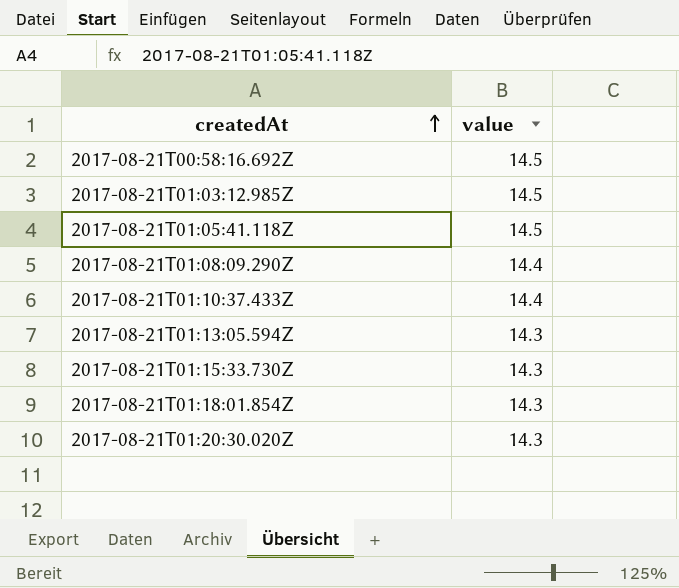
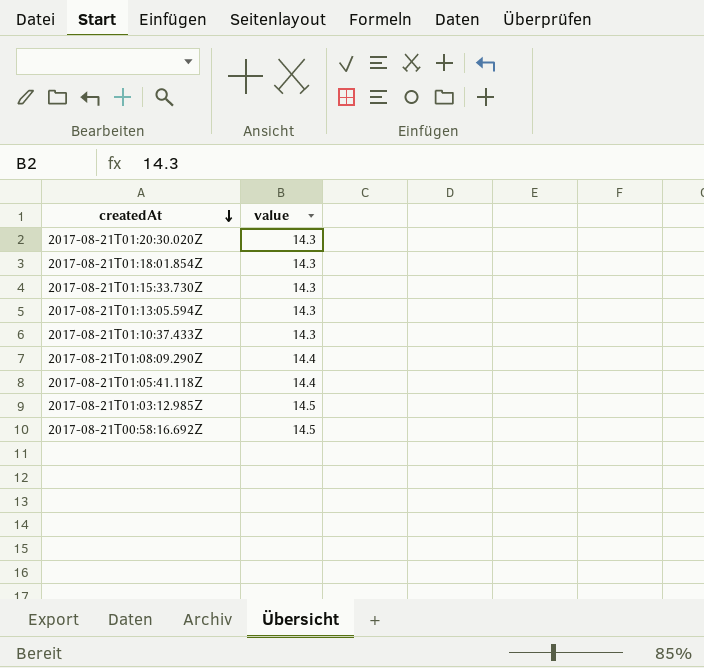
row order: createdAt ascending -> createdAt descending
2017-08-21T01:10:37.433Z | value: 14.4 -> 14.3
2017-08-21T01:05:41.118Z | value: 14.5 -> 14.4

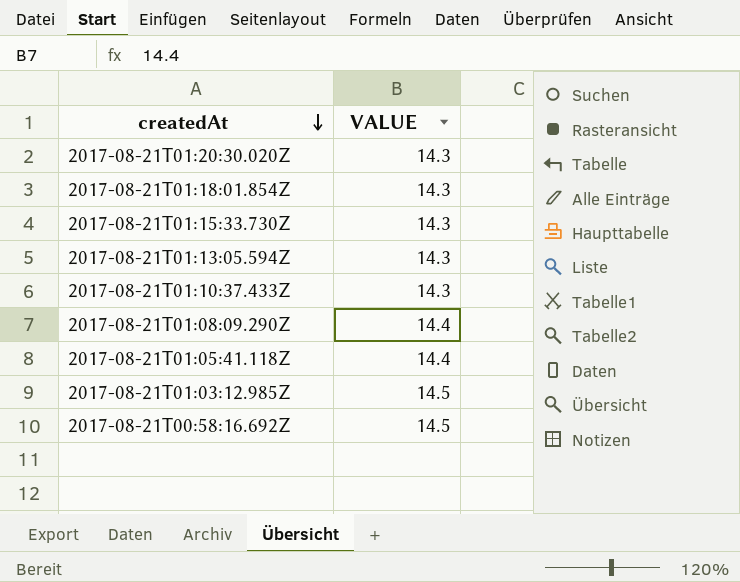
column name: value -> VALUE

